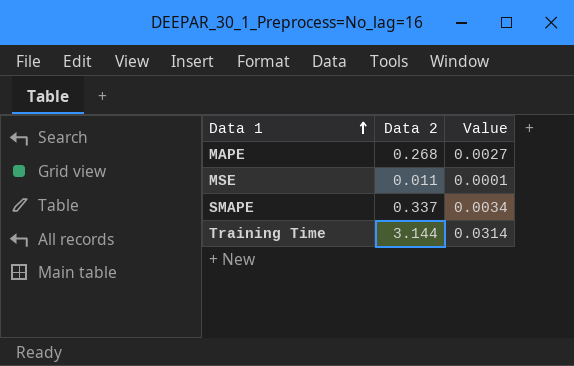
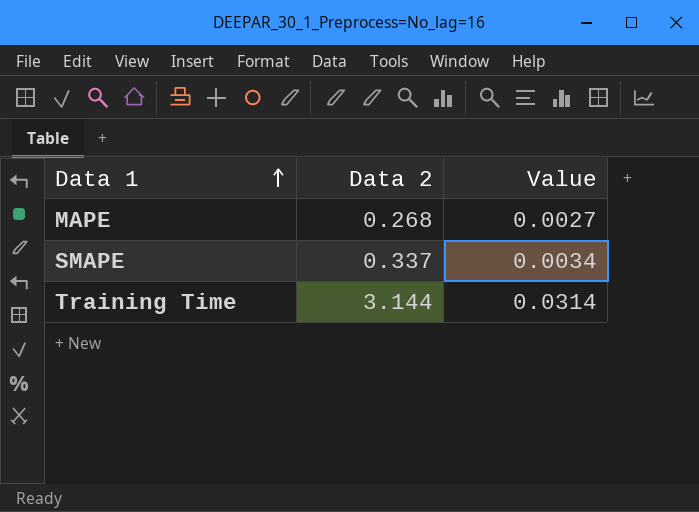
row MSE: 0.011 | 0.0001 -> none

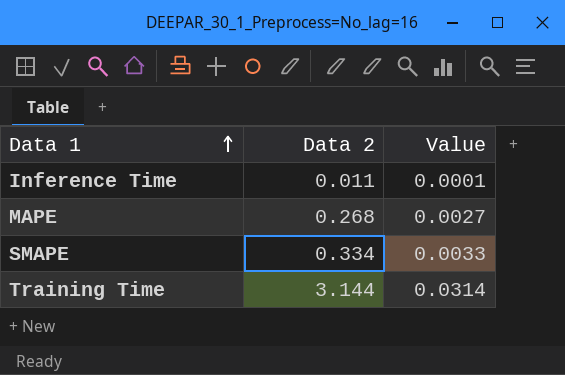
row Inference Time: none -> 0.011 | 0.0001
SMAPE | Data 2: 0.337 -> 0.334
SMAPE | Value: 0.0034 -> 0.0033

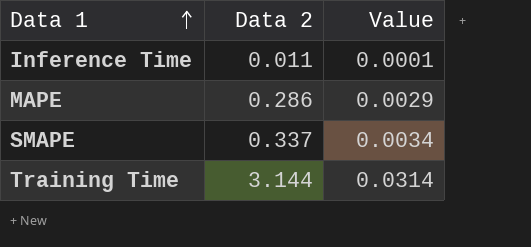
MAPE | Data 2: 0.268 -> 0.286
MAPE | Value: 0.0027 -> 0.0029
SMAPE | Data 2: 0.334 -> 0.337
SMAPE | Value: 0.0033 -> 0.0034

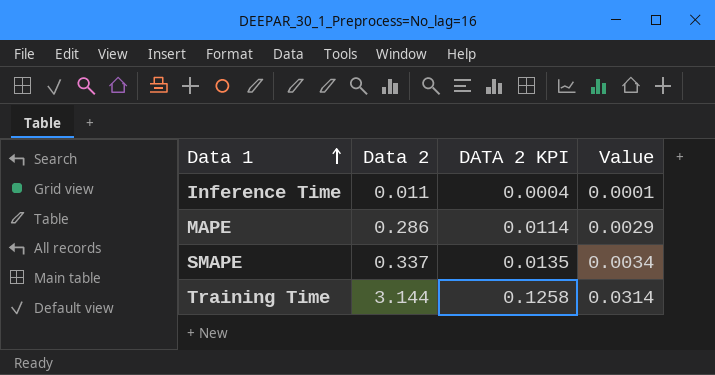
column DATA 2 KPI | formula: none -> [Data 2] * 0.04

